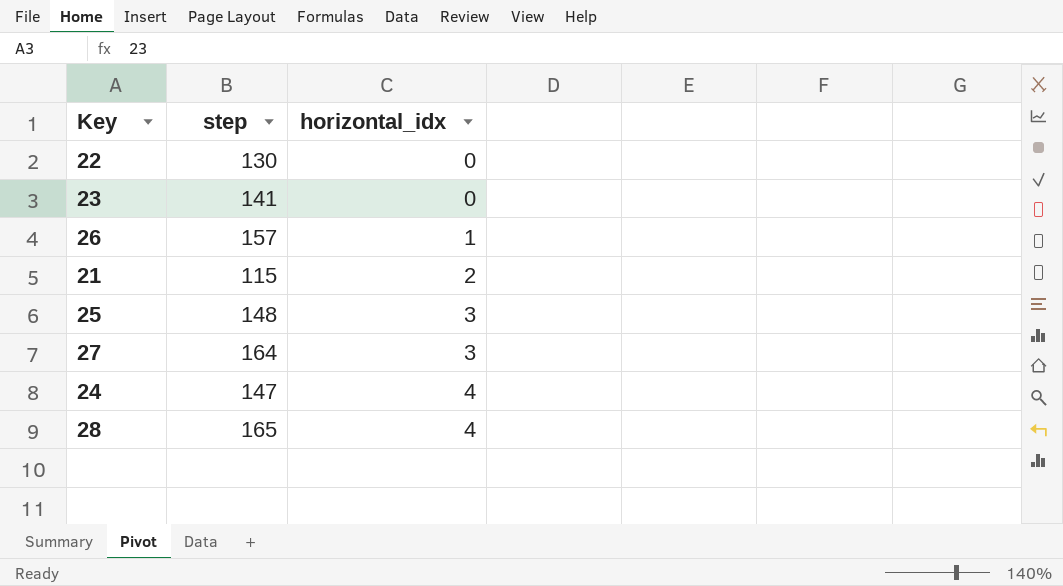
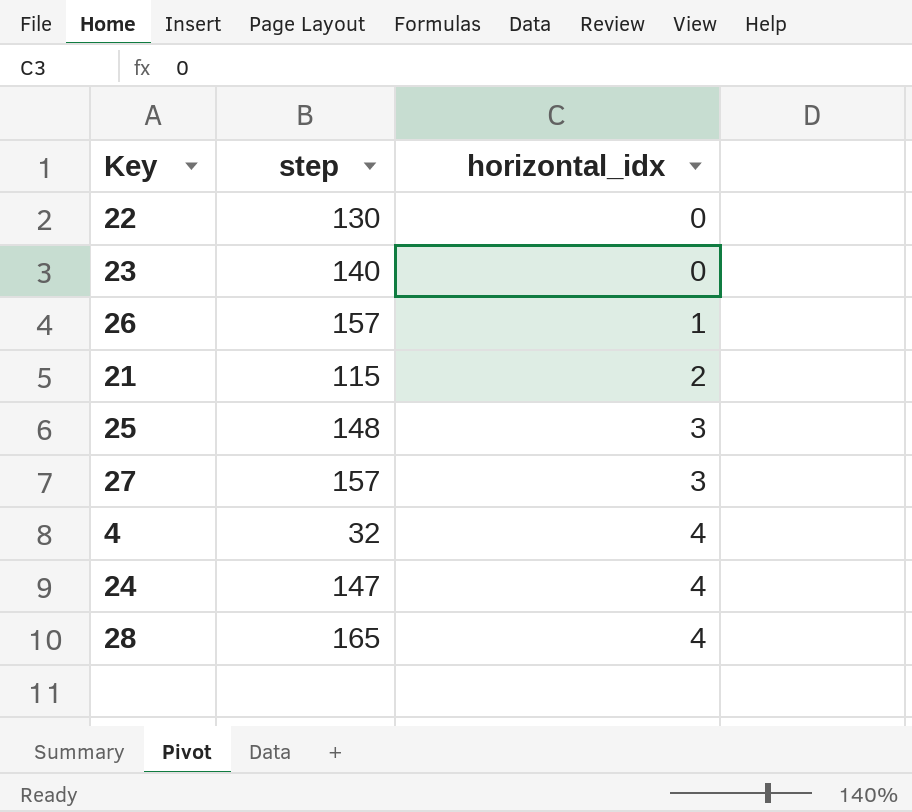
23 | step: 141 -> 140
27 | step: 164 -> 157
row 4: none -> 32 | 4

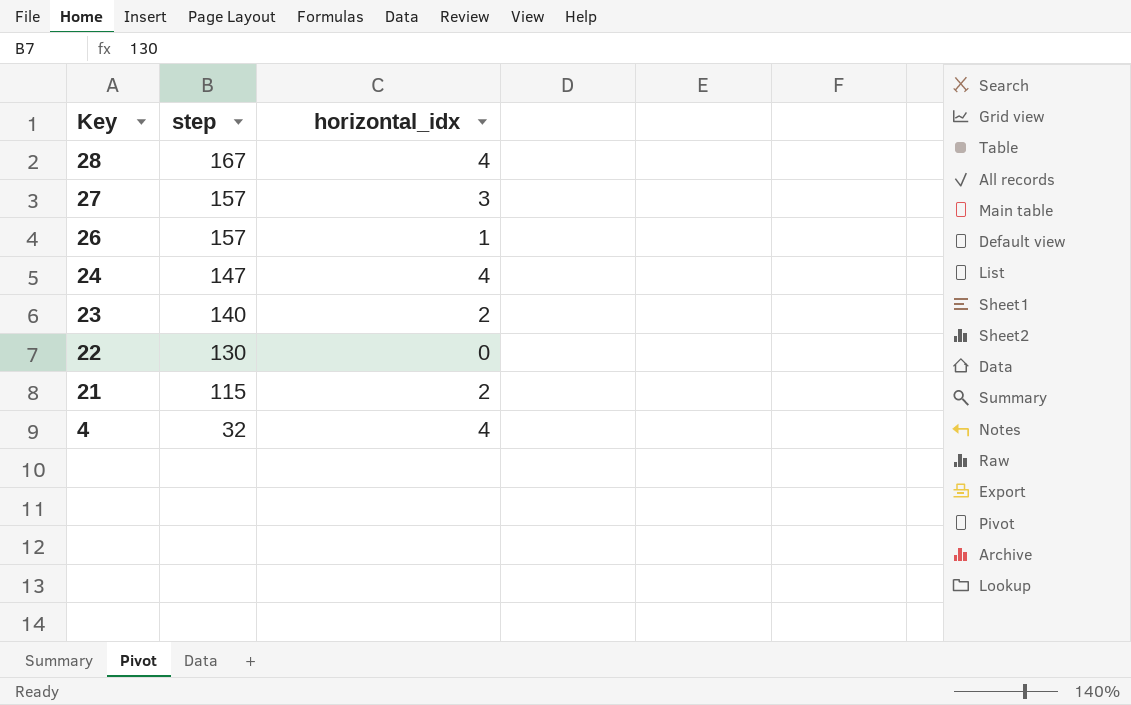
row order: horizontal_idx ascending -> Key descending
row 25: 148 | 3 -> none
28 | step: 165 -> 167
23 | horizontal_idx: 0 -> 2

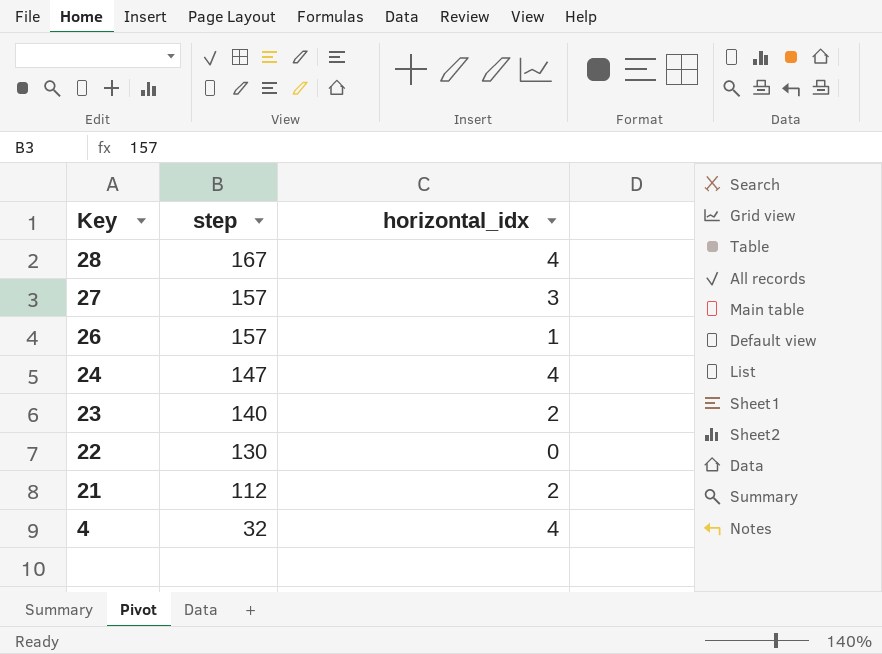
21 | step: 115 -> 112

